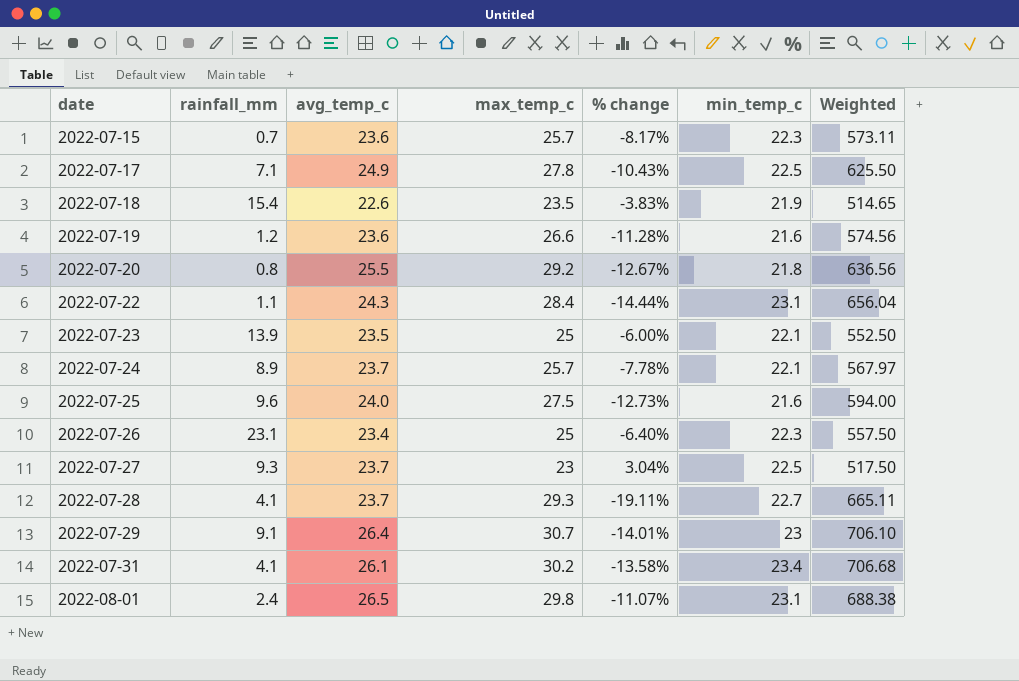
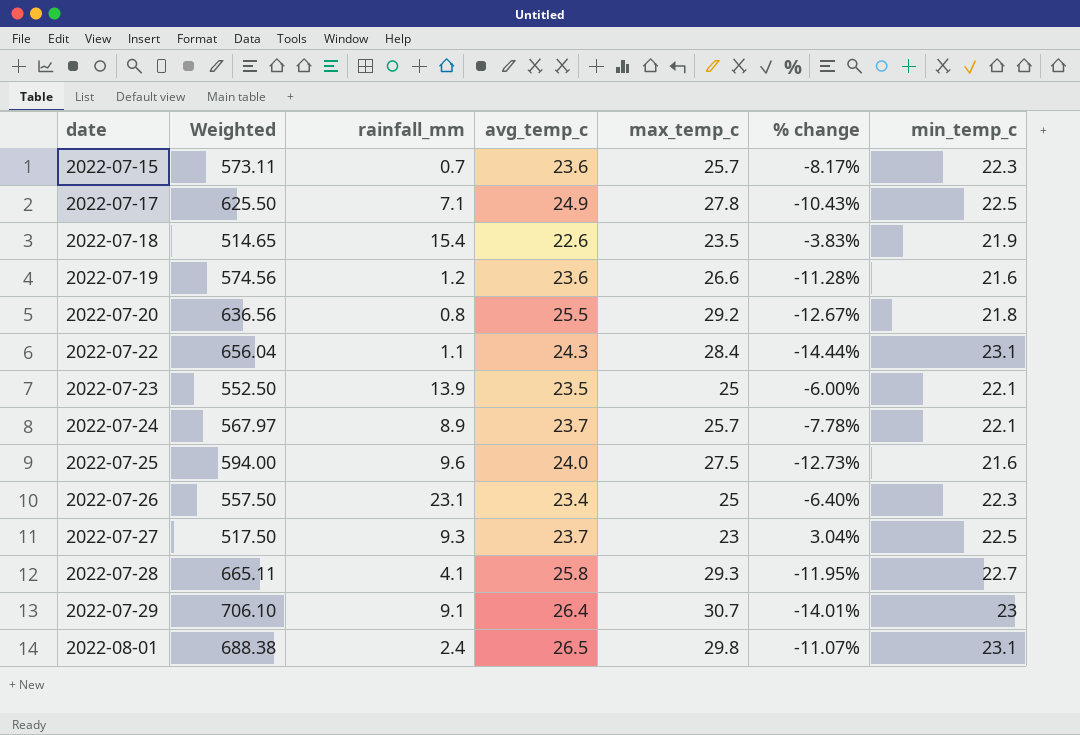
column Weighted | position: 7 -> 2
row 2022-07-31: 4.1 | 26.1 | 30.2 | -13.58% | 23.4 | 706.68 -> none
2022-07-28 | avg_temp_c: 23.7 -> 25.8
2022-07-28 | % change: -19.11% -> -11.95%

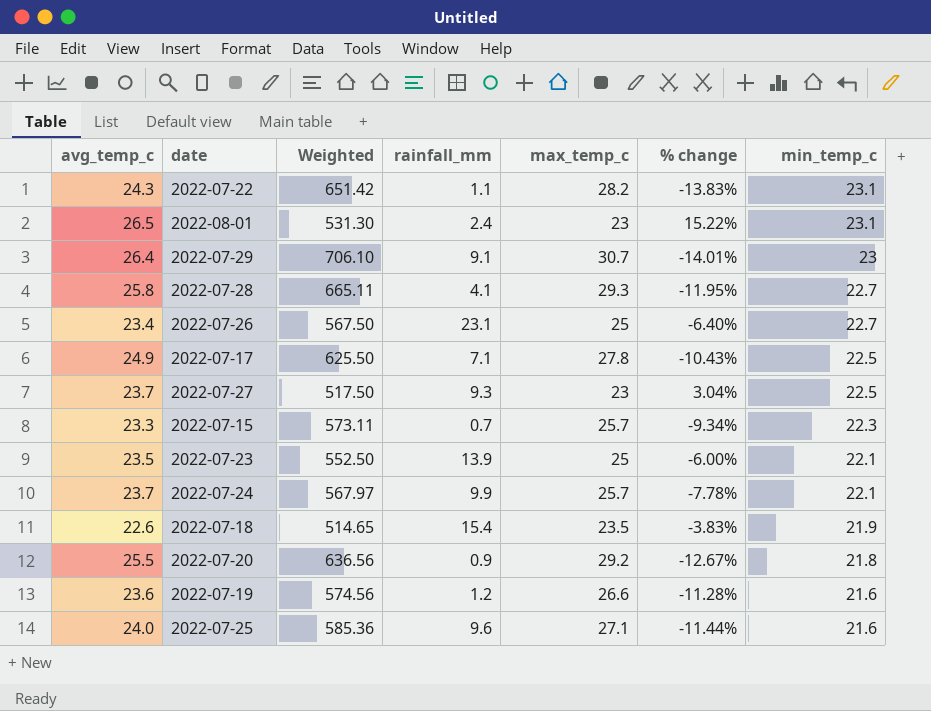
row order: date ascending -> min_temp_c descending
column avg_temp_c | position: 4 -> 1
2022-07-22 | Weighted: 656.04 -> 651.42
2022-07-22 | max_temp_c: 28.4 -> 28.2
2022-07-22 | % change: -14.44% -> -13.83%
2022-08-01 | Weighted: 688.38 -> 531.30
2022-08-01 | max_temp_c: 29.8 -> 23
2022-08-01 | % change: -11.07% -> 15.22%
2022-07-26 | Weighted: 557.50 -> 567.50
2022-07-26 | min_temp_c: 22.3 -> 22.7
2022-07-15 | avg_temp_c: 23.6 -> 23.3
2022-07-15 | % change: -8.17% -> -9.34%
2022-07-24 | rainfall_mm: 8.9 -> 9.9
2022-07-20 | rainfall_mm: 0.8 -> 0.9
2022-07-25 | Weighted: 594.00 -> 585.36
2022-07-25 | max_temp_c: 27.5 -> 27.1
2022-07-25 | % change: -12.73% -> -11.44%

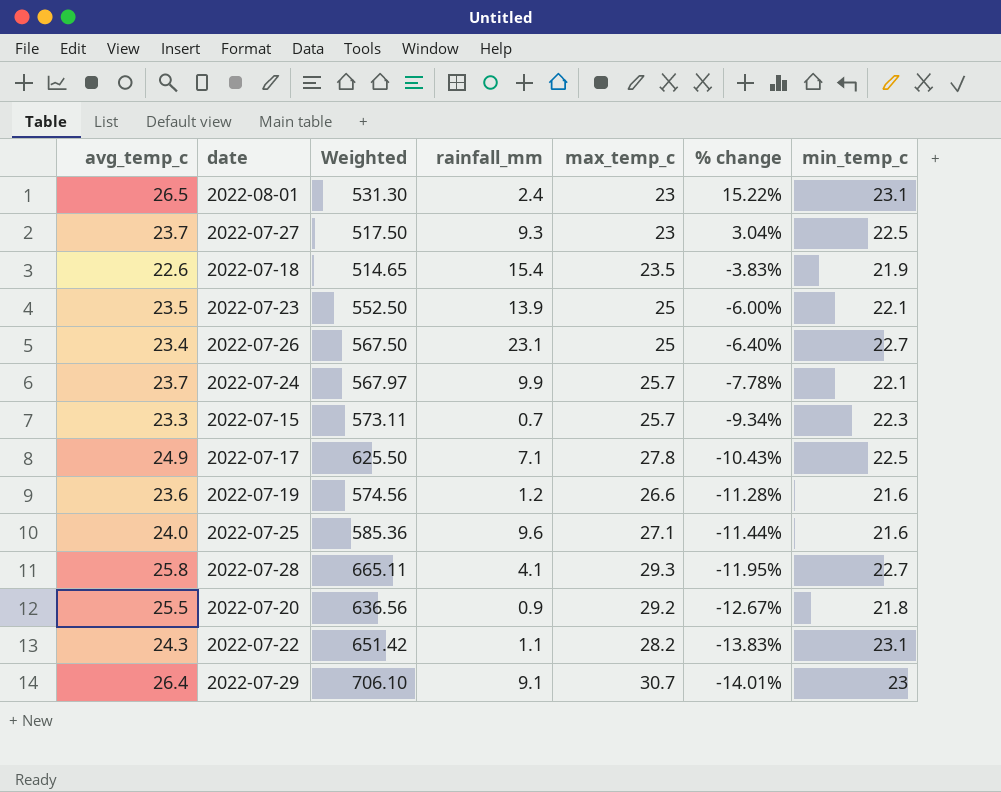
row order: min_temp_c descending -> % change descending

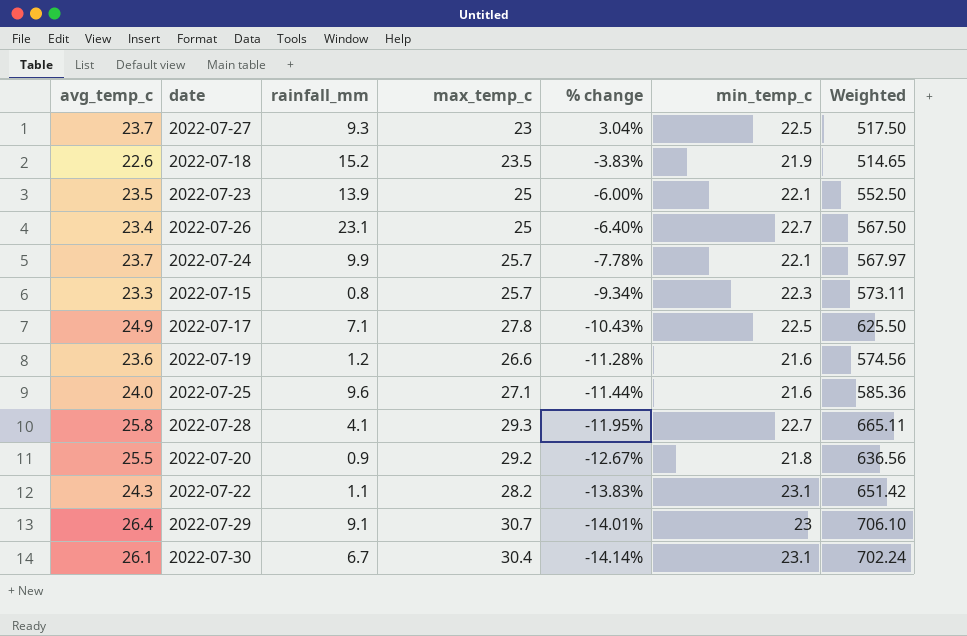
column Weighted | position: 3 -> 7
row 2022-08-01: 26.5 | 531.30 | 2.4 | 23 | 15.22% | 23.1 -> none
2022-07-18 | rainfall_mm: 15.4 -> 15.2
2022-07-15 | rainfall_mm: 0.7 -> 0.8
row 2022-07-30: none -> 26.1 | 6.7 | 30.4 | -14.14% | 23.1 | 702.24

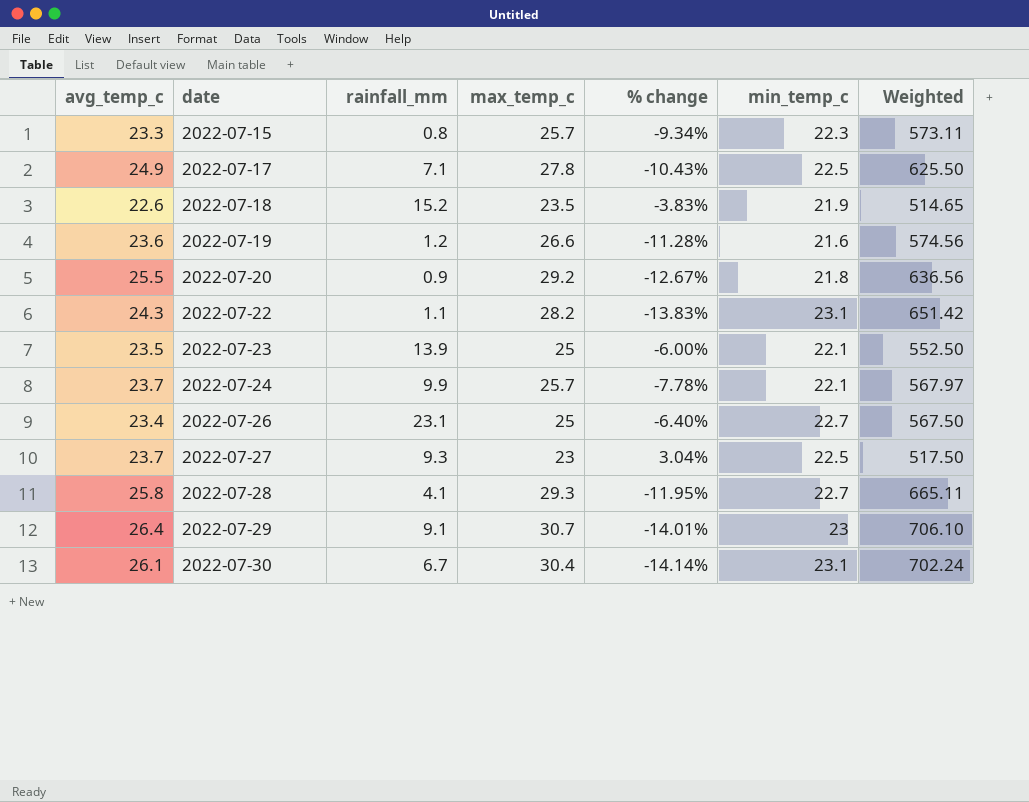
row order: % change descending -> date ascending
row 2022-07-25: 24.0 | 9.6 | 27.1 | -11.44% | 21.6 | 585.36 -> none

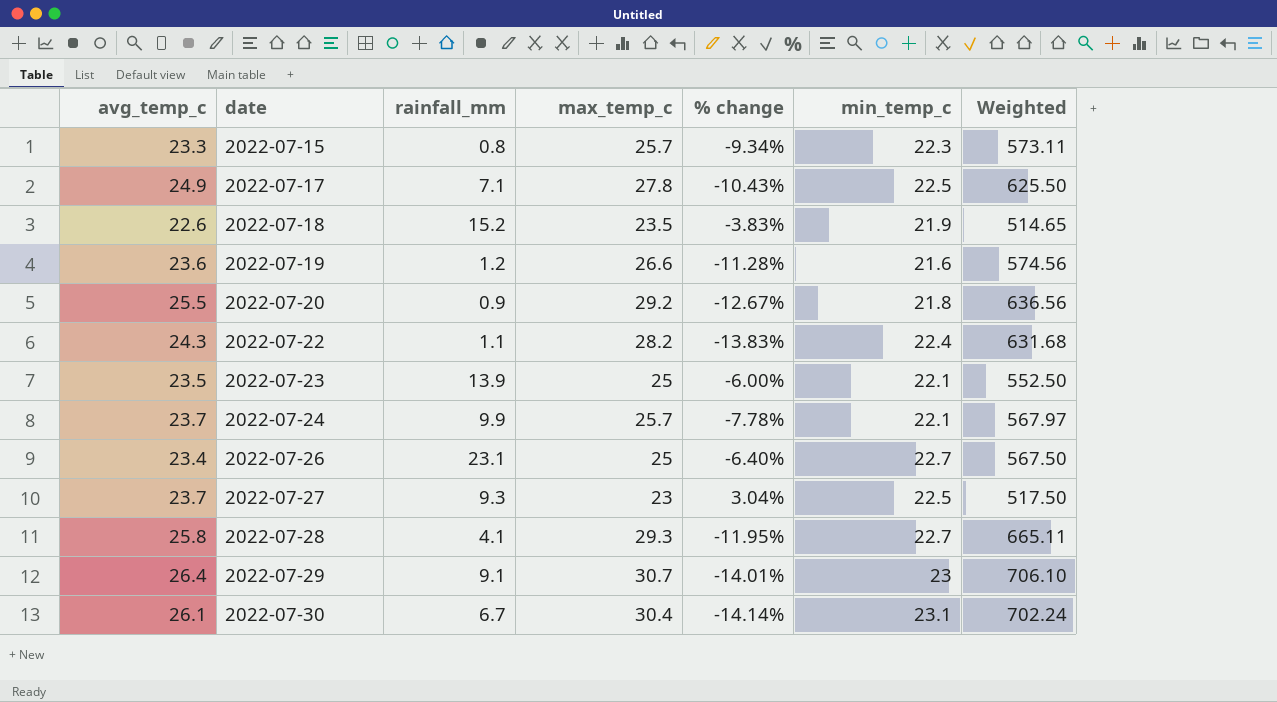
2022-07-22 | min_temp_c: 23.1 -> 22.4
2022-07-22 | Weighted: 651.42 -> 631.68

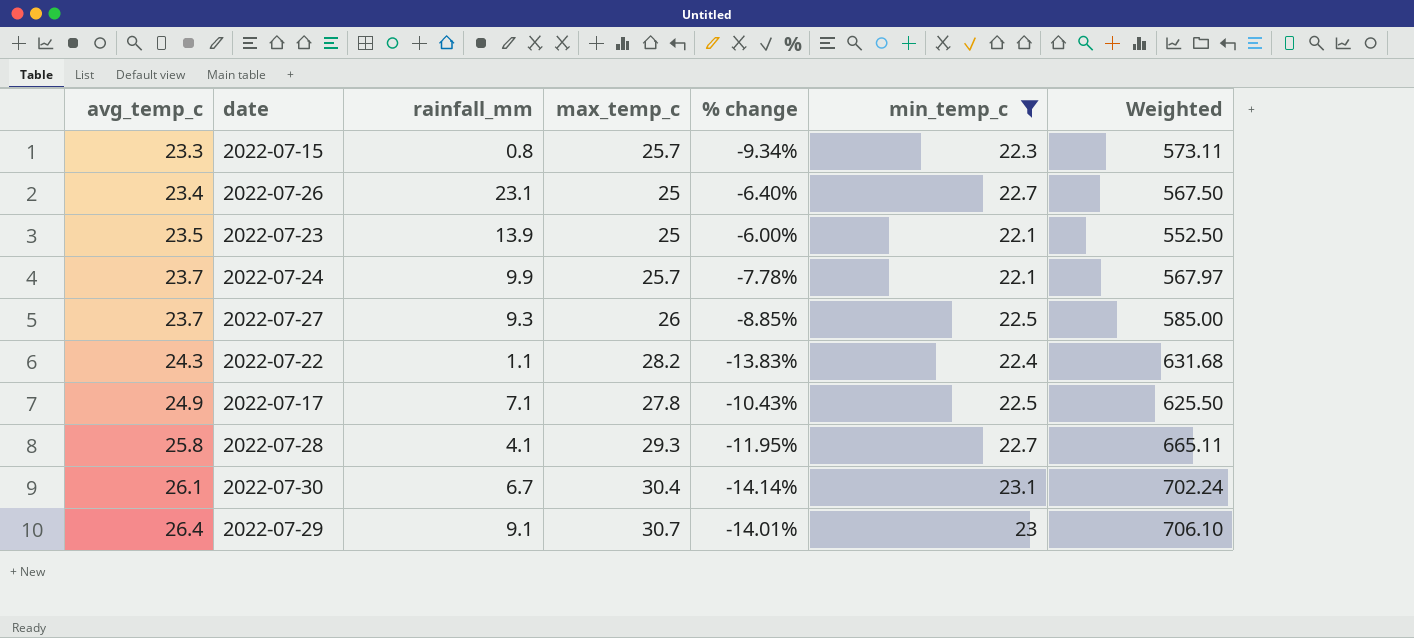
filter: none -> min_temp_c >= 22.1
row order: date ascending -> avg_temp_c ascending
2022-07-27 | max_temp_c: 23 -> 26
2022-07-27 | % change: 3.04% -> -8.85%
2022-07-27 | Weighted: 517.50 -> 585.00

